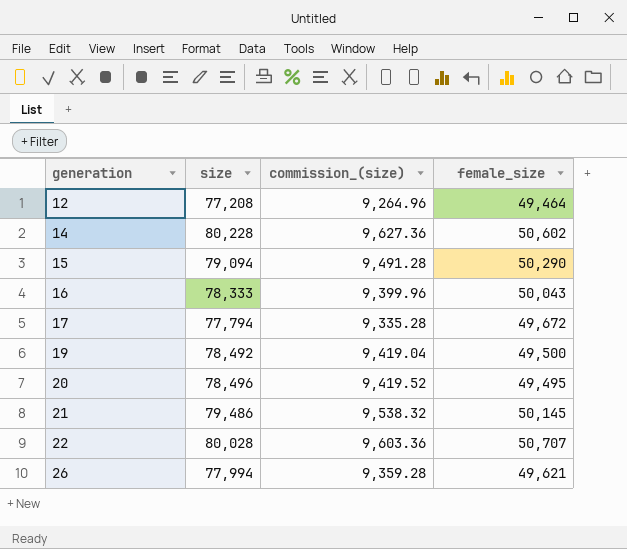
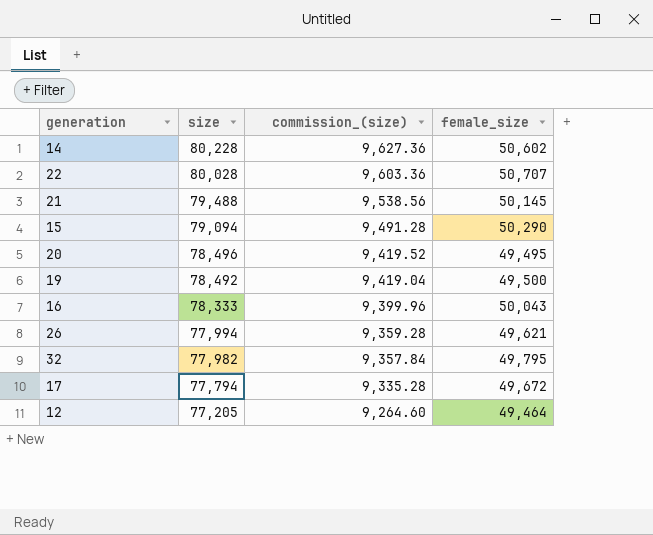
row order: generation ascending -> size descending
21 | size: 79,486 -> 79,488
21 | commission_(size): 9,538.32 -> 9,538.56
row 32: none -> 77,982 | 9,357.84 | 49,795
12 | size: 77,208 -> 77,205
12 | commission_(size): 9,264.96 -> 9,264.60

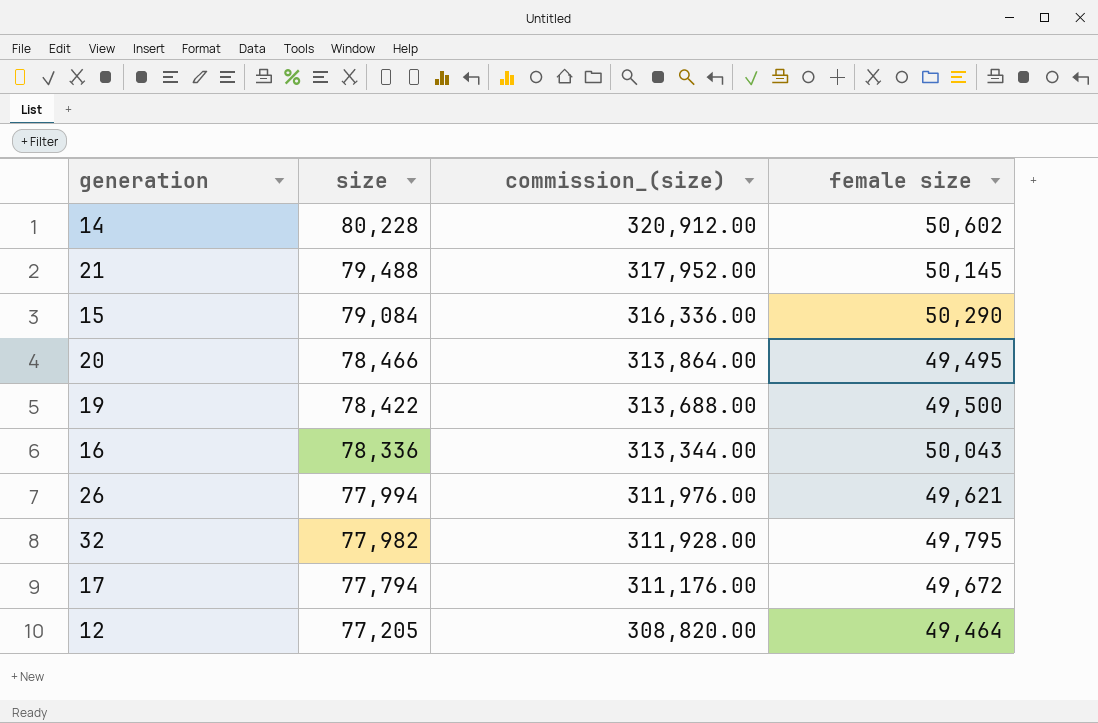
column commission_(size) | formula: [size] * 0.12 -> [size] * 4
column name: female_size -> female size
row 22: 80,028 | 9,603.36 | 50,707 -> none
15 | size: 79,094 -> 79,084
20 | size: 78,496 -> 78,466
19 | size: 78,492 -> 78,422
16 | size: 78,333 -> 78,336

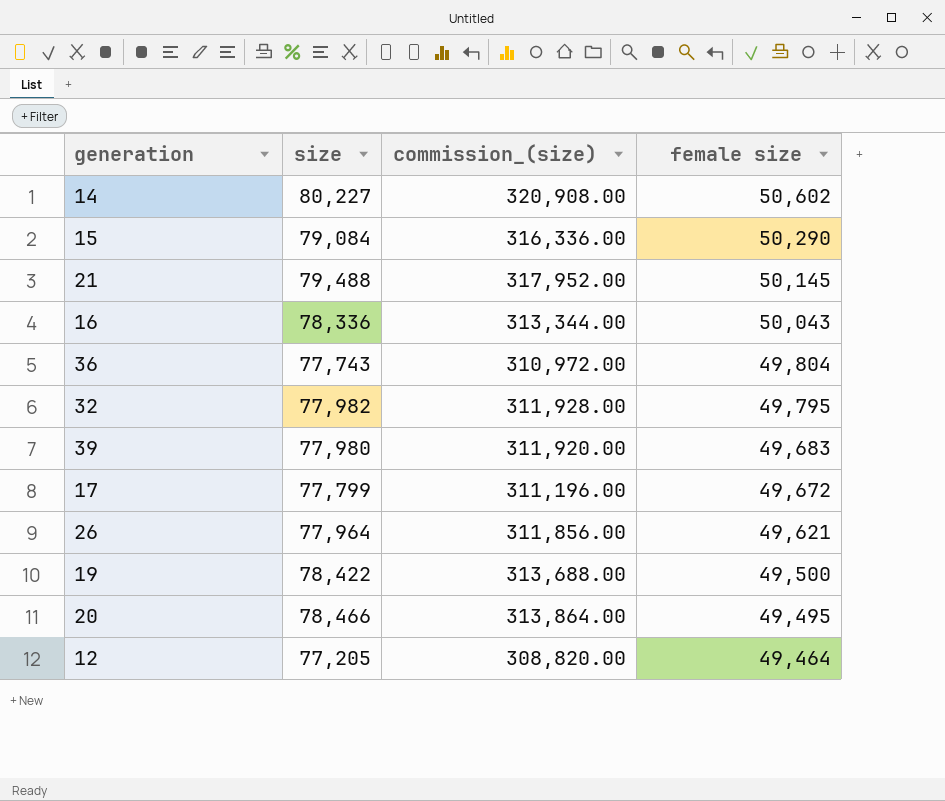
row order: size descending -> female size descending
14 | size: 80,228 -> 80,227
14 | commission_(size): 320,912.00 -> 320,908.00
row 36: none -> 77,743 | 310,972.00 | 49,804
row 39: none -> 77,980 | 311,920.00 | 49,683
17 | size: 77,794 -> 77,799
17 | commission_(size): 311,176.00 -> 311,196.00
26 | size: 77,994 -> 77,964
26 | commission_(size): 311,976.00 -> 311,856.00

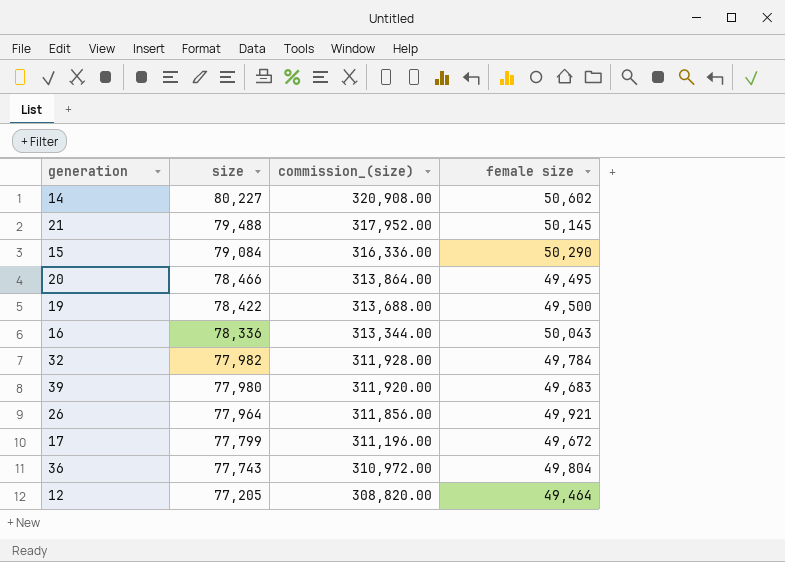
row order: female size descending -> size descending
32 | female size: 49,795 -> 49,784
26 | female size: 49,621 -> 49,921

